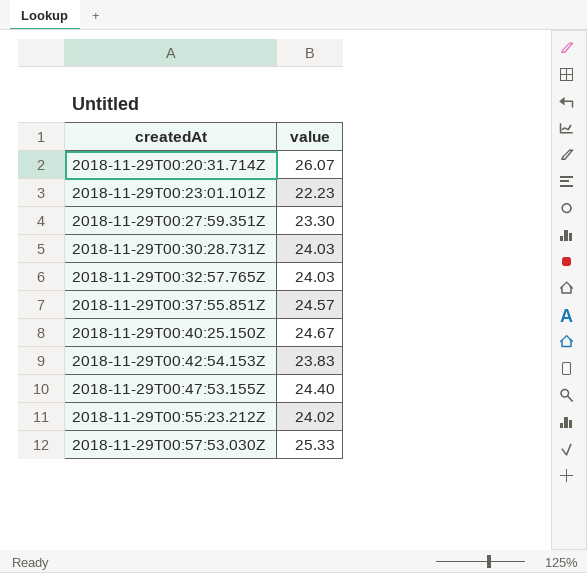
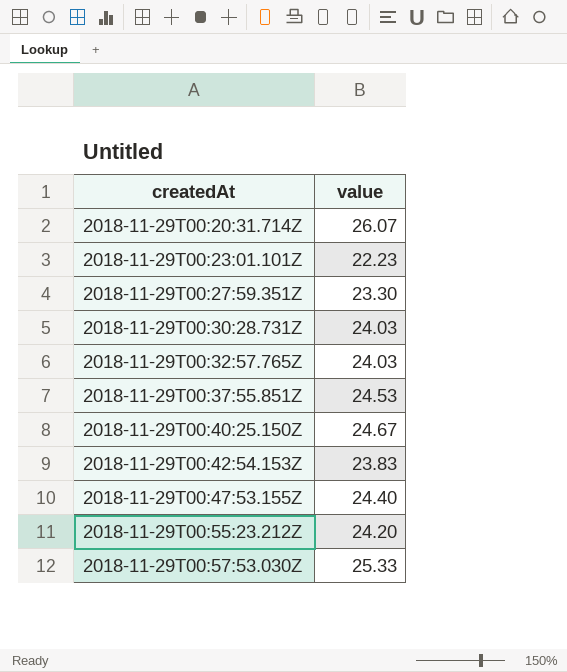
2018-11-29T00:37:55.851Z | value: 24.57 -> 24.53
2018-11-29T00:55:23.212Z | value: 24.02 -> 24.20

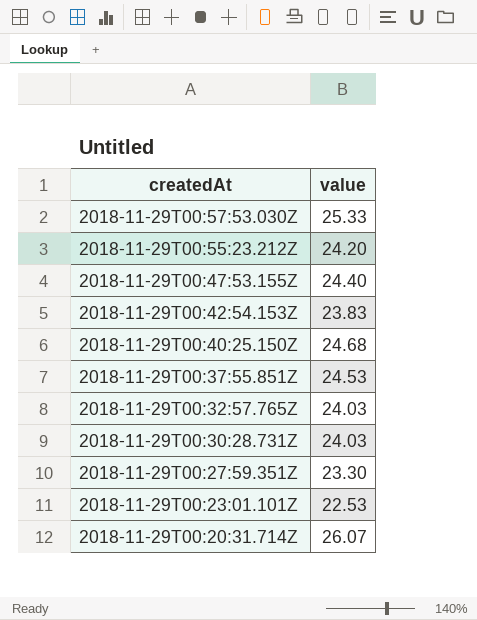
row order: createdAt ascending -> createdAt descending
2018-11-29T00:40:25.150Z | value: 24.67 -> 24.68
2018-11-29T00:23:01.101Z | value: 22.23 -> 22.53

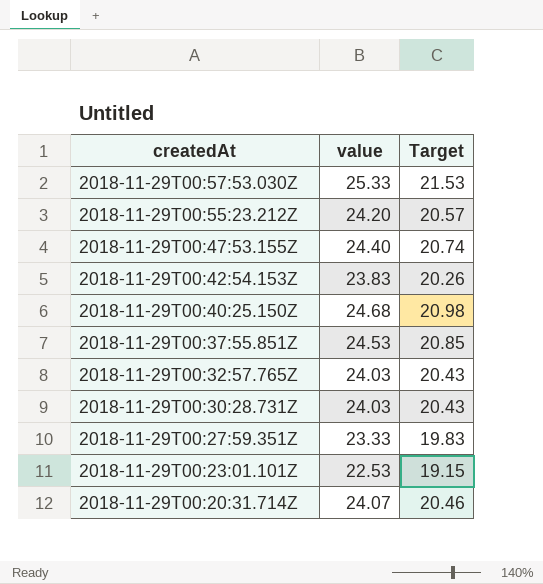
column Target | formula: none -> [value] * 0.85
2018-11-29T00:27:59.351Z | value: 23.30 -> 23.33
2018-11-29T00:20:31.714Z | value: 26.07 -> 24.07

